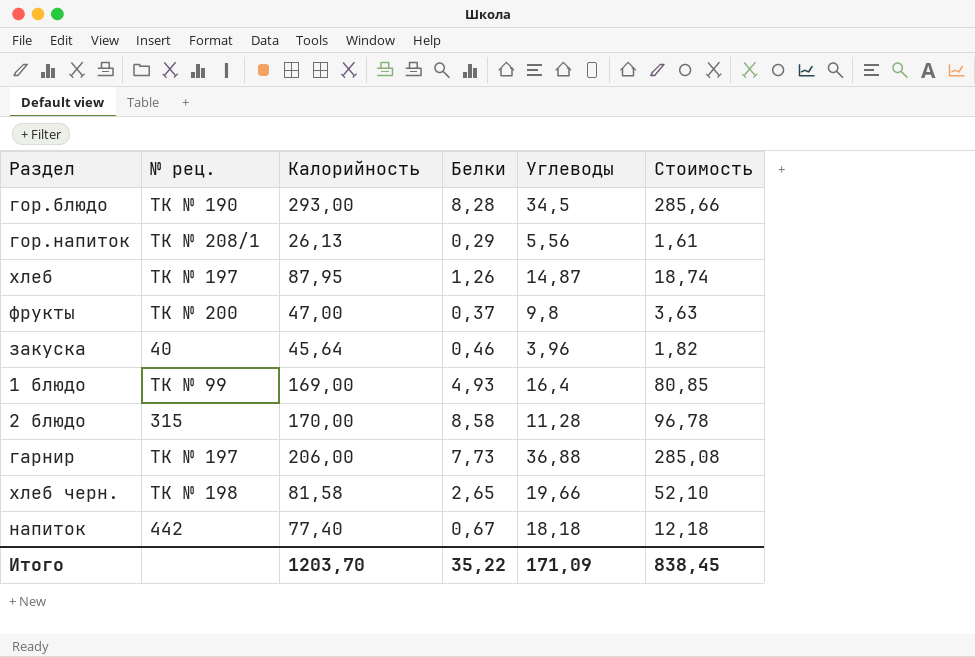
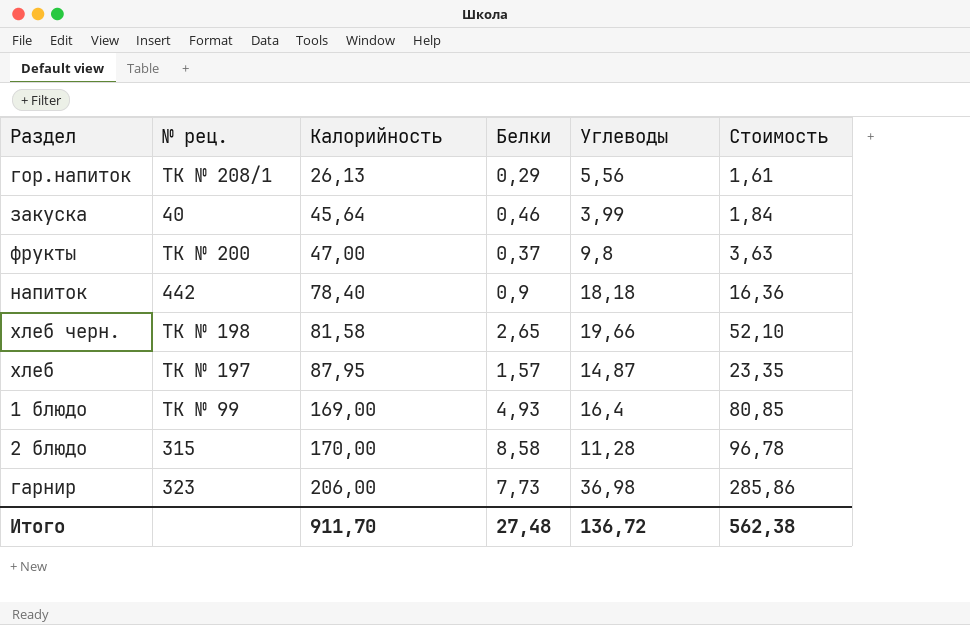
row order: none -> Калорийность ascending
row гор.блюдо: ТК № 190 | 293,00 | 8,28 | 34,5 | 285,66 -> none
закуска | Углеводы: 3,96 -> 3,99
закуска | Стоимость: 1,82 -> 1,84
напиток | Калорийность: 77,40 -> 78,40
напиток | Белки: 0,67 -> 0,9
напиток | Стоимость: 12,18 -> 16,36
хлеб | Белки: 1,26 -> 1,57
хлеб | Стоимость: 18,74 -> 23,35
гарнир | № рец.: ТК № 197 -> 323
гарнир | Углеводы: 36,88 -> 36,98
гарнир | Стоимость: 285,08 -> 285,86
Итого | Калорийность: 1203,70 -> 911,70
Итого | Белки: 35,22 -> 27,48
Итого | Углеводы: 171,09 -> 136,72
Итого | Стоимость: 838,45 -> 562,38

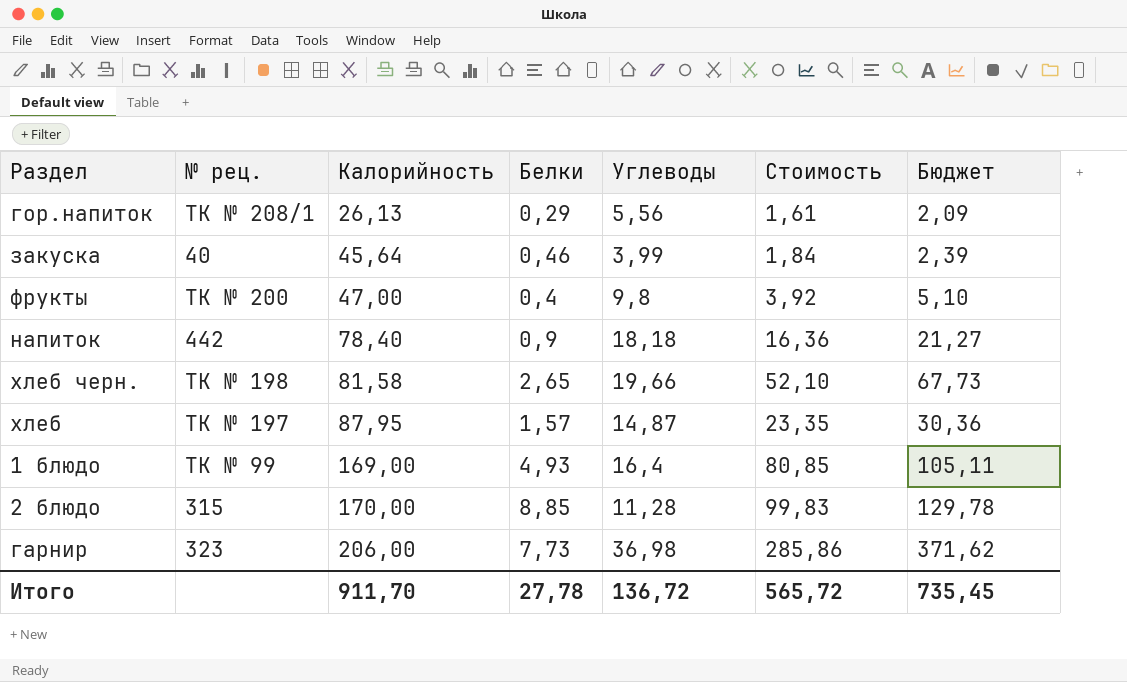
column Бюджет | formula: none -> [Стоимость] * 1,3
фрукты | Белки: 0,37 -> 0,4
фрукты | Стоимость: 3,63 -> 3,92
2 блюдо | Белки: 8,58 -> 8,85
2 блюдо | Стоимость: 96,78 -> 99,83
Итого | Белки: 27,48 -> 27,78
Итого | Стоимость: 562,38 -> 565,72

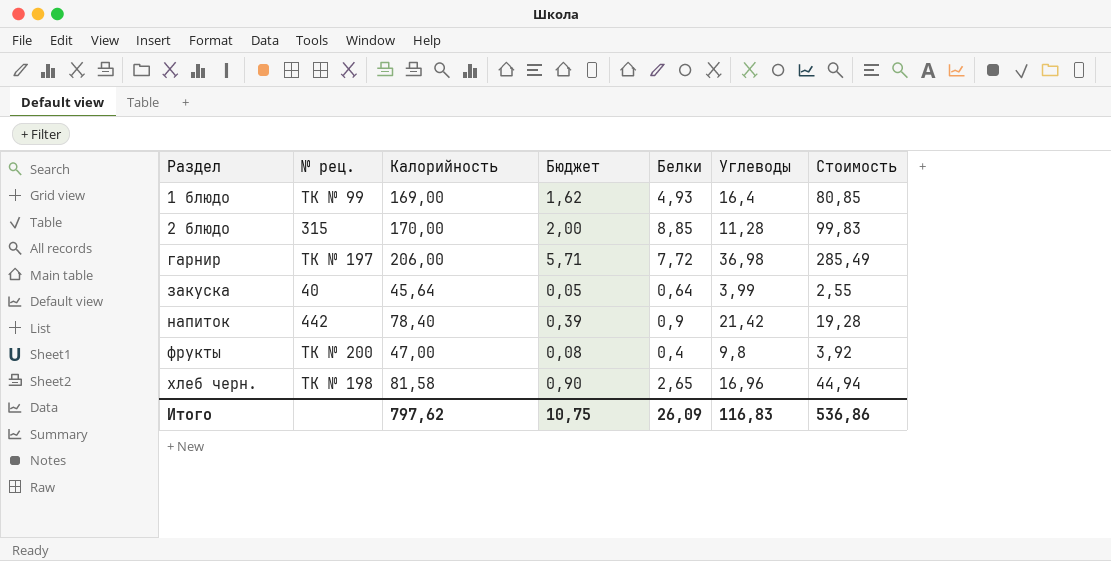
row order: Калорийность ascending -> Раздел ascending
column Бюджет | formula: [Стоимость] * 1,3 -> [Стоимость] * 0,02
column Бюджет | position: 7 -> 4
row гор.напиток: ТК № 208/1 | 26,13 | 0,29 | 5,56 | 1,61 | 2,09 -> none
row хлеб: ТК № 197 | 87,95 | 1,57 | 14,87 | 23,35 | 30,36 -> none
гарнир | № рец.: 323 -> ТК № 197
гарнир | Белки: 7,73 -> 7,72
гарнир | Стоимость: 285,86 -> 285,49
закуска | Белки: 0,46 -> 0,64
закуска | Стоимость: 1,84 -> 2,55
напиток | Углеводы: 18,18 -> 21,42
напиток | Стоимость: 16,36 -> 19,28
хлеб черн. | Углеводы: 19,66 -> 16,96
хлеб черн. | Стоимость: 52,10 -> 44,94
Итого | Калорийность: 911,70 -> 797,62
Итого | Бюджет: 735,45 -> 10,75
Итого | Белки: 27,78 -> 26,09
Итого | Углеводы: 136,72 -> 116,83
Итого | Стоимость: 565,72 -> 536,86

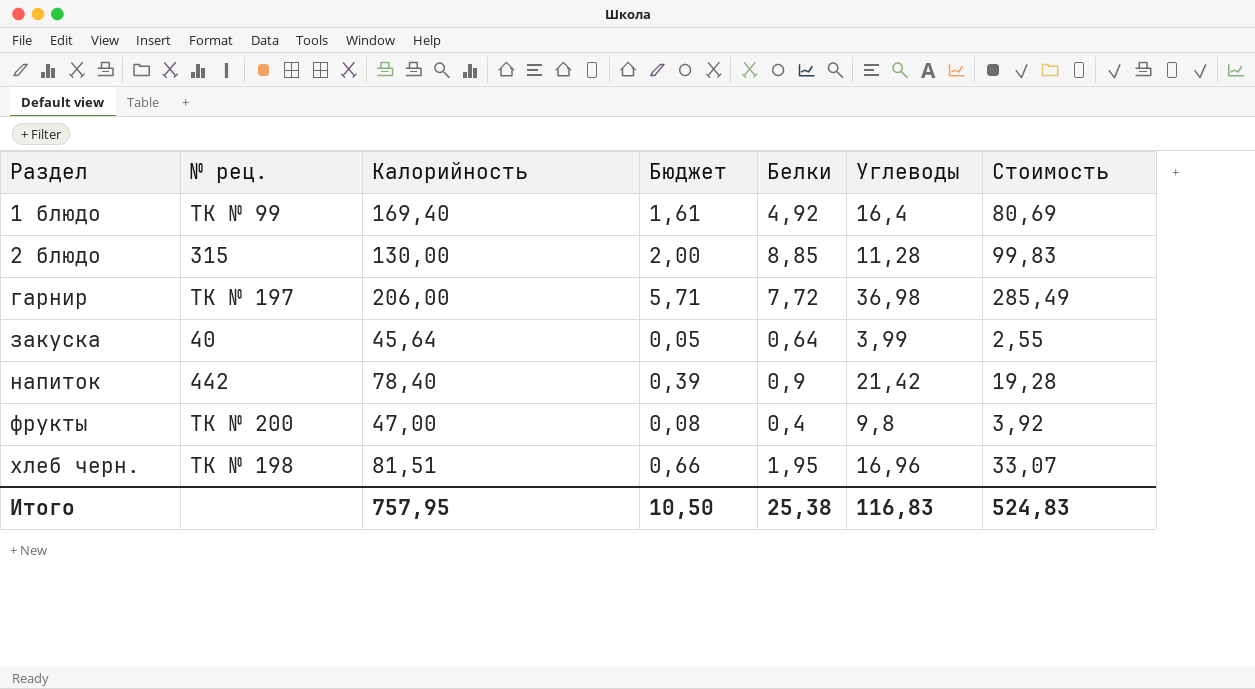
1 блюдо | Калорийность: 169,00 -> 169,40
1 блюдо | Бюджет: 1,62 -> 1,61
1 блюдо | Белки: 4,93 -> 4,92
1 блюдо | Стоимость: 80,85 -> 80,69
2 блюдо | Калорийность: 170,00 -> 130,00
хлеб черн. | Калорийность: 81,58 -> 81,51
хлеб черн. | Бюджет: 0,90 -> 0,66
хлеб черн. | Белки: 2,65 -> 1,95
хлеб черн. | Стоимость: 44,94 -> 33,07
Итого | Калорийность: 797,62 -> 757,95
Итого | Бюджет: 10,75 -> 10,50
Итого | Белки: 26,09 -> 25,38
Итого | Стоимость: 536,86 -> 524,83

